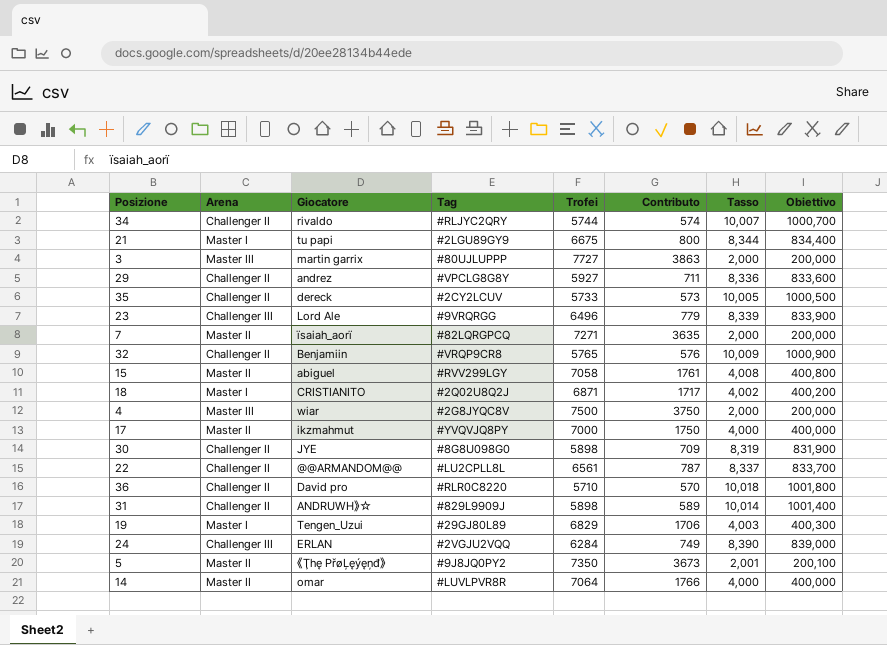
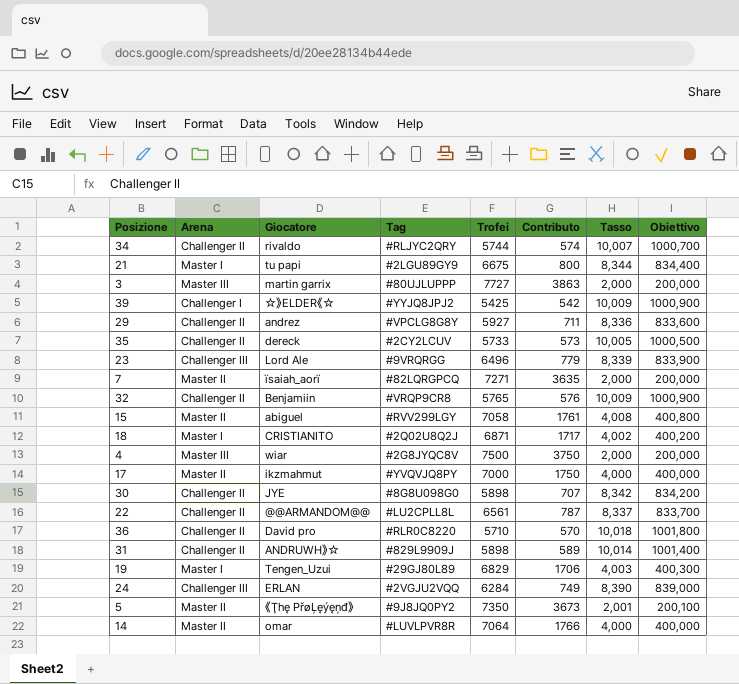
row 39: none -> Challenger I | ☆》ELDER《☆ | #YYJQ8JPJ2 | 5425 | 542 | 10,009 | 1000,900
30 | Contributo: 709 -> 707
30 | Tasso: 8,319 -> 8,342
30 | Obiettivo: 831,900 -> 834,200

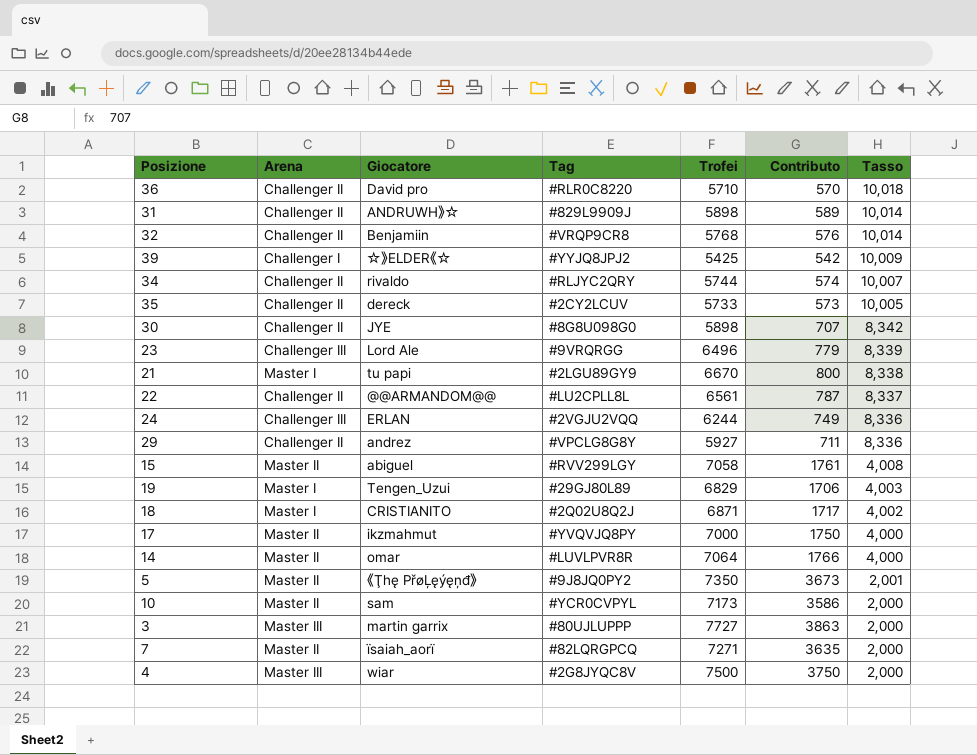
row order: none -> Tasso descending
column Obiettivo | formula: [Tasso] * 100 -> none
32 | Trofei: 5765 -> 5768
32 | Tasso: 10,009 -> 10,014
21 | Trofei: 6675 -> 6670
21 | Tasso: 8,344 -> 8,338
24 | Trofei: 6284 -> 6244
24 | Tasso: 8,390 -> 8,336
row 10: none -> Master II | sam | #YCR0CVPYL | 7173 | 3586 | 2,000

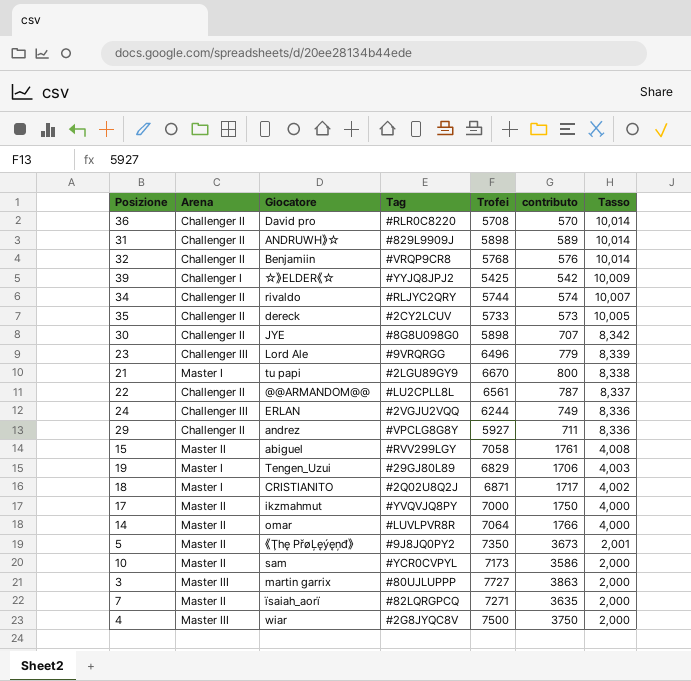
column name: Contributo -> contributo
36 | Trofei: 5710 -> 5708
36 | Tasso: 10,018 -> 10,014

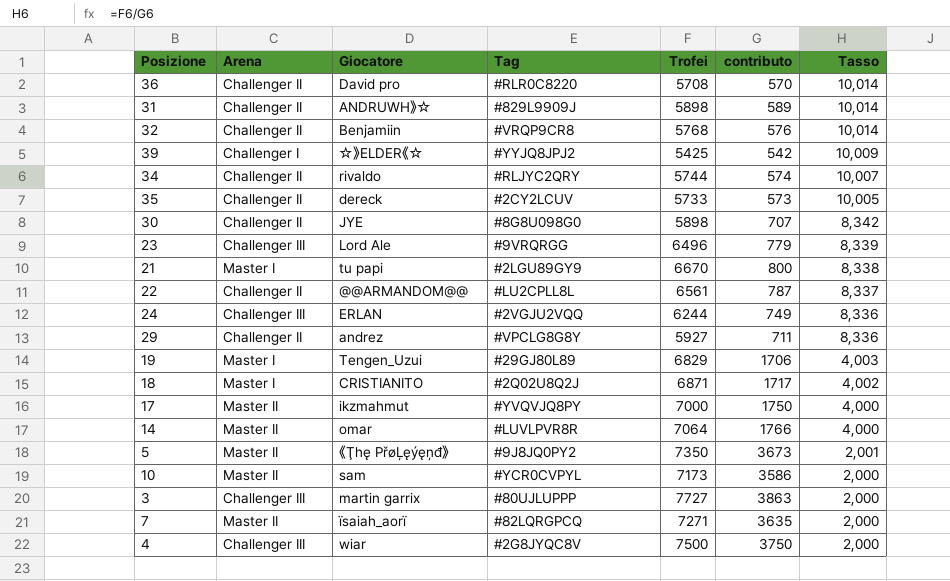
row 15: Master II | abiguel | #RVV299LGY | 7058 | 1761 | 4,008 -> none
3 | Arena: Master III -> Challenger III
4 | Arena: Master III -> Challenger III

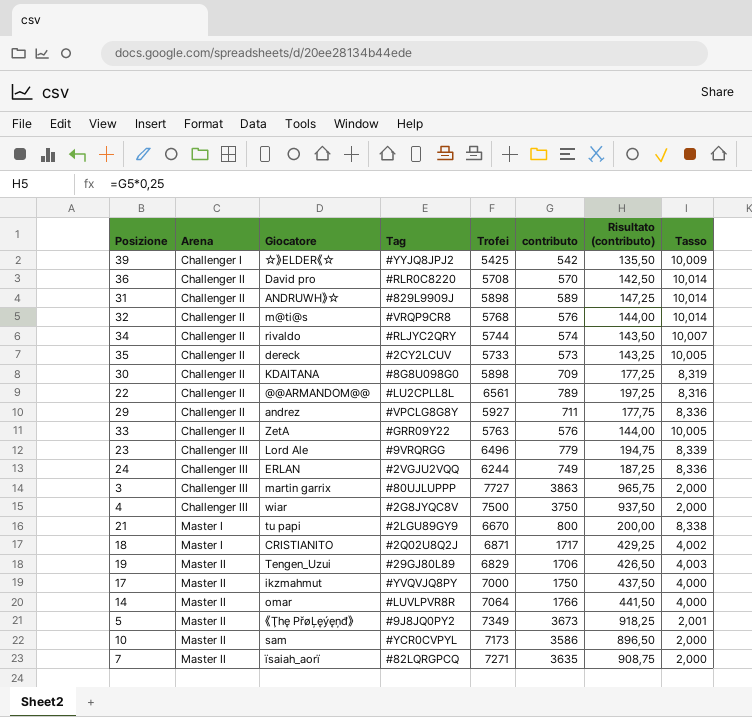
row order: Tasso descending -> Arena ascending
column Risultato (contributo) | formula: none -> [contributo] * 0,25
32 | Giocatore: Benjamiin -> m@ti@s
30 | Giocatore: JYE -> KDAITANA
30 | contributo: 707 -> 709
30 | Tasso: 8,342 -> 8,319
22 | contributo: 787 -> 789
22 | Tasso: 8,337 -> 8,316
row 33: none -> Challenger II | ZetA | #GRR09Y22 | 5763 | 576 | 144,00 | 10,005
19 | Arena: Master I -> Master II
5 | Trofei: 7350 -> 7349

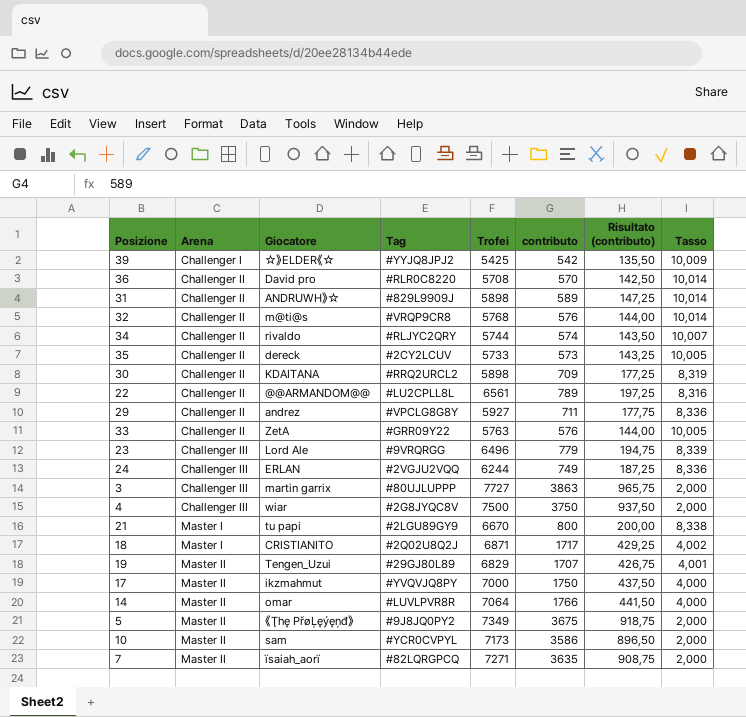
30 | Tag: #8G8U098G0 -> #RRQ2URCL2
19 | contributo: 1706 -> 1707
19 | Risultato (contributo): 426,50 -> 426,75
19 | Tasso: 4,003 -> 4,001
5 | contributo: 3673 -> 3675
5 | Risultato (contributo): 918,25 -> 918,75
5 | Tasso: 2,001 -> 2,000

